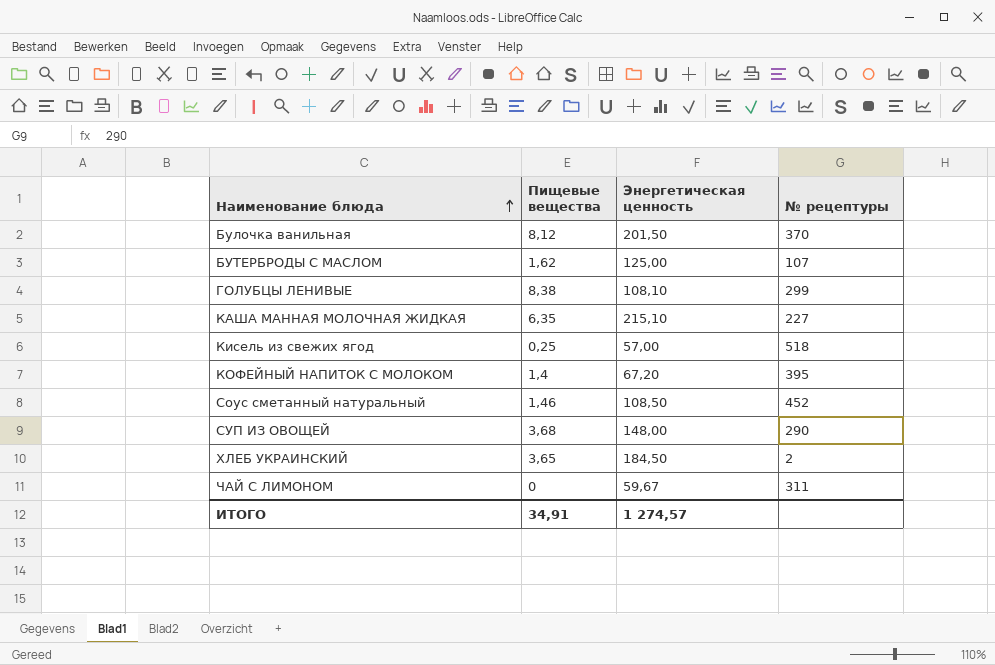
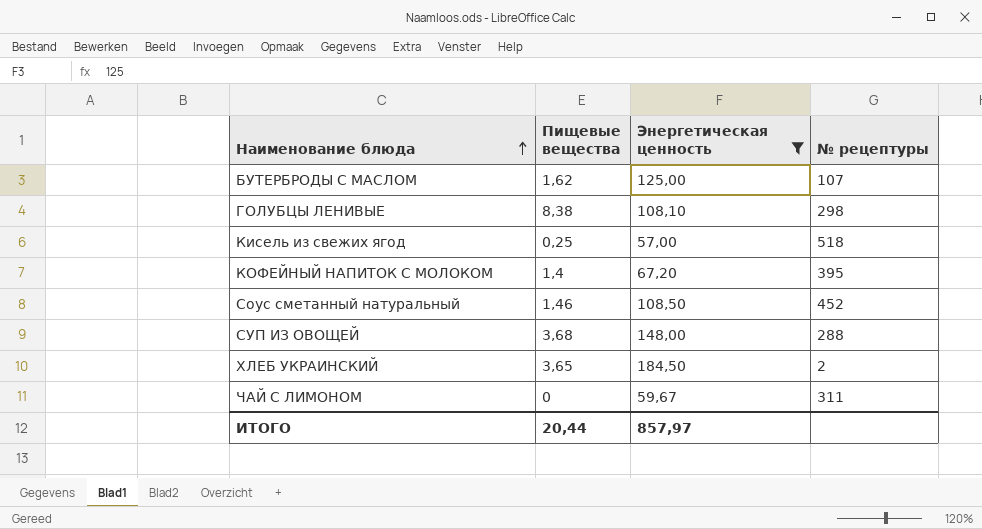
filter: none -> Энергетическая ценность <= 184,50
ГОЛУБЦЫ ЛЕНИВЫЕ | № рецептуры: 299 -> 298
СУП ИЗ ОВОЩЕЙ | № рецептуры: 290 -> 288
ИТОГО | Пищевые вещества: 34,91 -> 20,44
ИТОГО | Энергетическая ценность: 1 274,57 -> 857,97

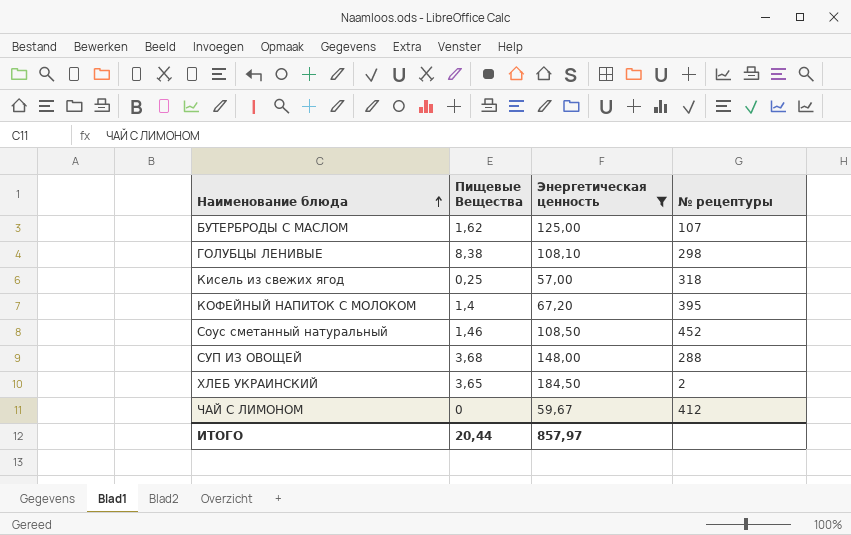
column name: Пищевые вещества -> Пищевые Вещества
Кисель из свежих ягод | № рецептуры: 518 -> 318
ЧАЙ С ЛИМОНОМ | № рецептуры: 311 -> 412

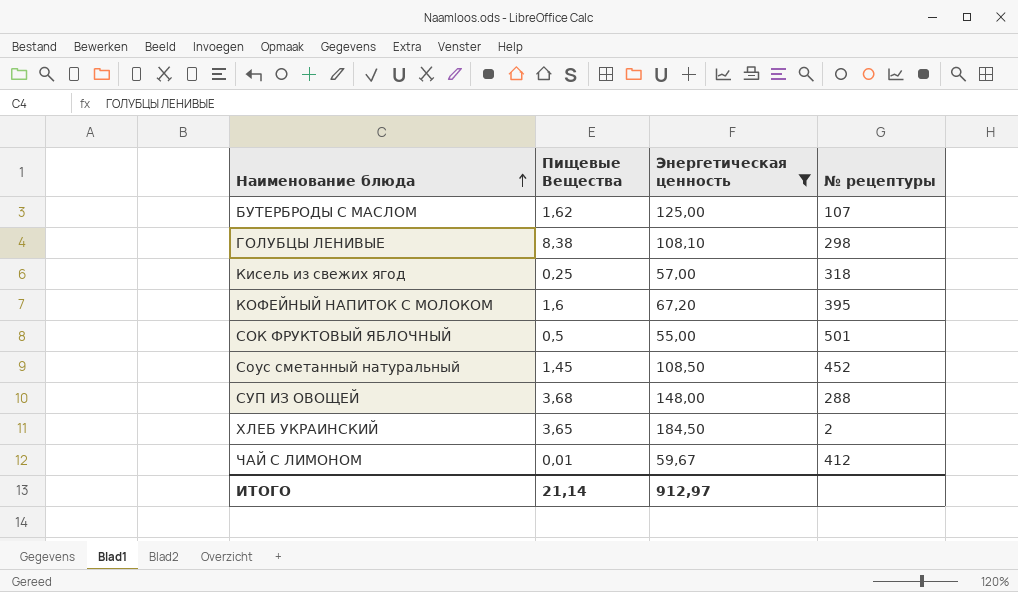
КОФЕЙНЫЙ НАПИТОК С МОЛОКОМ | Пищевые Вещества: 1,4 -> 1,6
row СОК ФРУКТОВЫЙ ЯБЛОЧНЫЙ: none -> 0,5 | 55,00 | 501
Соус сметанный натуральный | Пищевые Вещества: 1,46 -> 1,45
ЧАЙ С ЛИМОНОМ | Пищевые Вещества: 0 -> 0,01
ИТОГО | Пищевые Вещества: 20,44 -> 21,14
ИТОГО | Энергетическая ценность: 857,97 -> 912,97

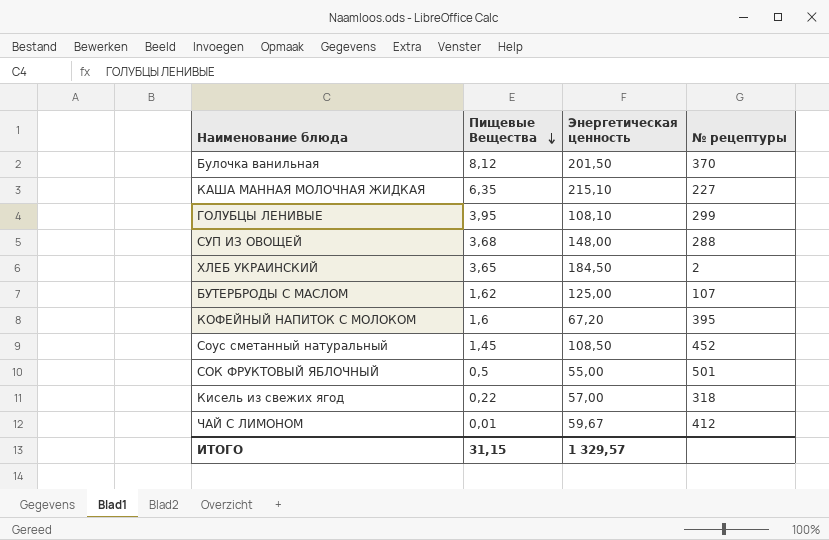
filter: Энергетическая ценность <= 184,50 -> none
row order: Наименование блюда ascending -> Пищевые Вещества descending
ГОЛУБЦЫ ЛЕНИВЫЕ | Пищевые Вещества: 8,38 -> 3,95
ГОЛУБЦЫ ЛЕНИВЫЕ | № рецептуры: 298 -> 299
Кисель из свежих ягод | Пищевые Вещества: 0,25 -> 0,22
ИТОГО | Пищевые Вещества: 21,14 -> 31,15
ИТОГО | Энергетическая ценность: 912,97 -> 1 329,57

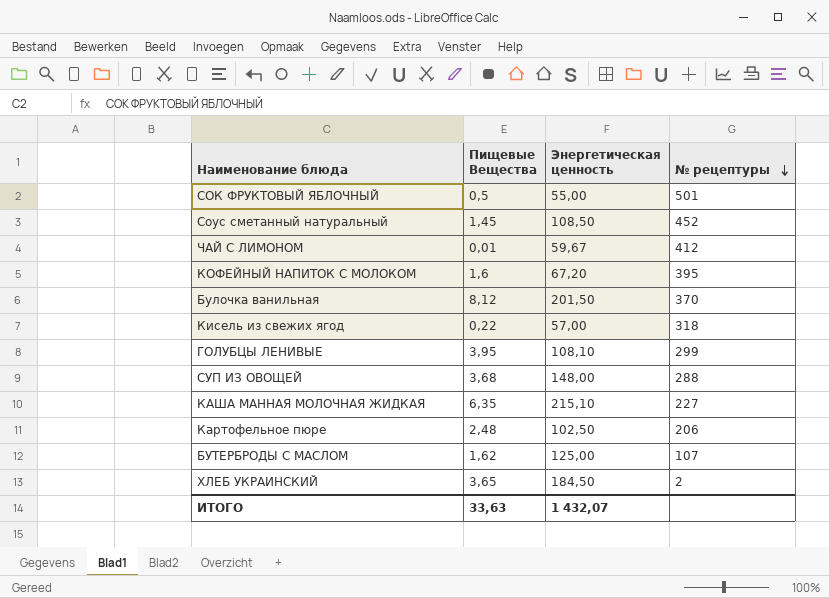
row order: Пищевые Вещества descending -> № рецептуры descending
row Картофельное пюре: none -> 2,48 | 102,50 | 206
ИТОГО | Пищевые Вещества: 31,15 -> 33,63
ИТОГО | Энергетическая ценность: 1 329,57 -> 1 432,07

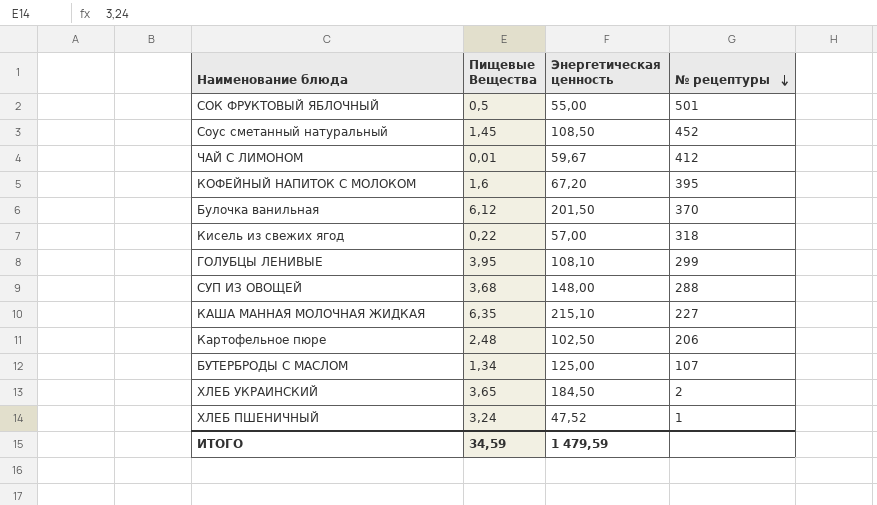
Булочка ванильная | Пищевые Вещества: 8,12 -> 6,12
БУТЕРБРОДЫ С МАСЛОМ | Пищевые Вещества: 1,62 -> 1,34
row ХЛЕБ ПШЕНИЧНЫЙ: none -> 3,24 | 47,52 | 1
ИТОГО | Пищевые Вещества: 33,63 -> 34,59
ИТОГО | Энергетическая ценность: 1 432,07 -> 1 479,59

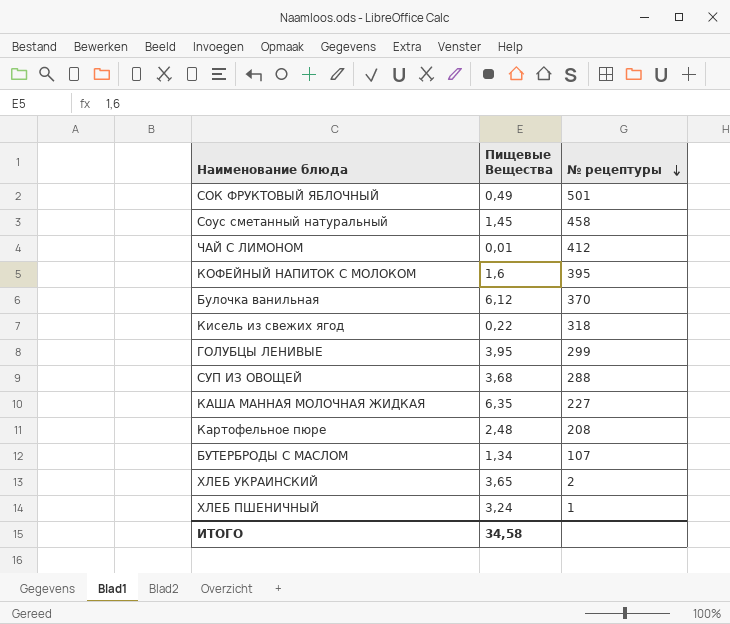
column Энергетическая ценность | position: 3 -> none
СОК ФРУКТОВЫЙ ЯБЛОЧНЫЙ | Пищевые Вещества: 0,5 -> 0,49
Соус сметанный натуральный | № рецептуры: 452 -> 458
Картофельное пюре | № рецептуры: 206 -> 208
ИТОГО | Пищевые Вещества: 34,59 -> 34,58

